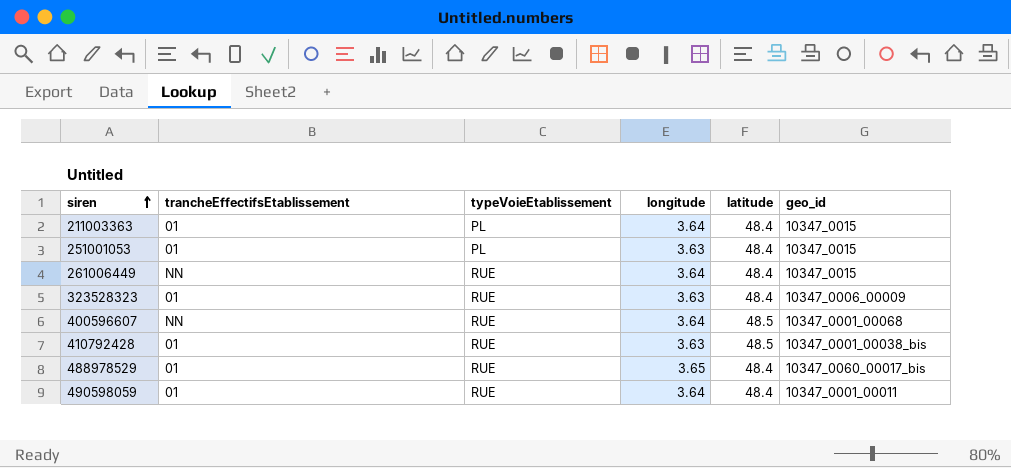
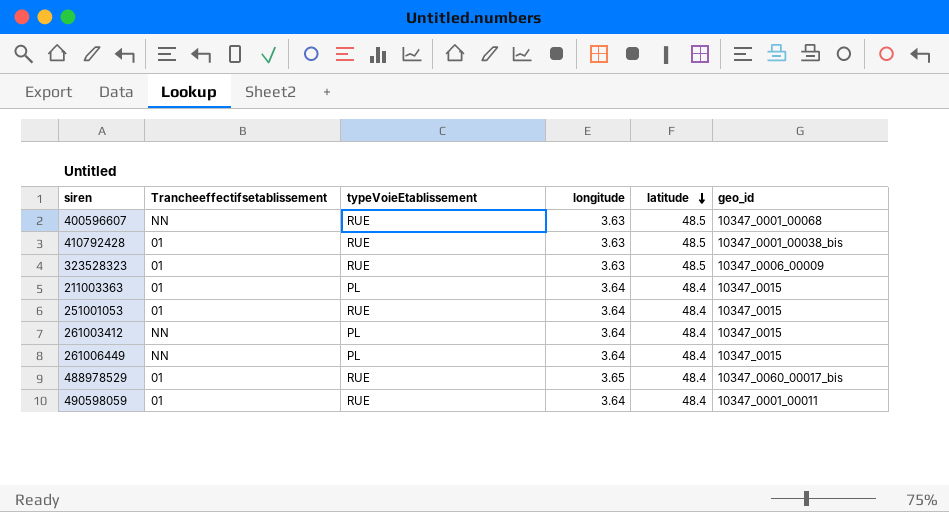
row order: siren ascending -> latitude descending
column name: trancheEffectifsEtablissement -> Trancheeffectifsetablissement
400596607 | longitude: 3.64 -> 3.63
323528323 | latitude: 48.4 -> 48.5
251001053 | typeVoieEtablissement: PL -> RUE
251001053 | longitude: 3.63 -> 3.64
row 261003412: none -> NN | PL | 3.64 | 48.4 | 10347_0015
261006449 | typeVoieEtablissement: RUE -> PL

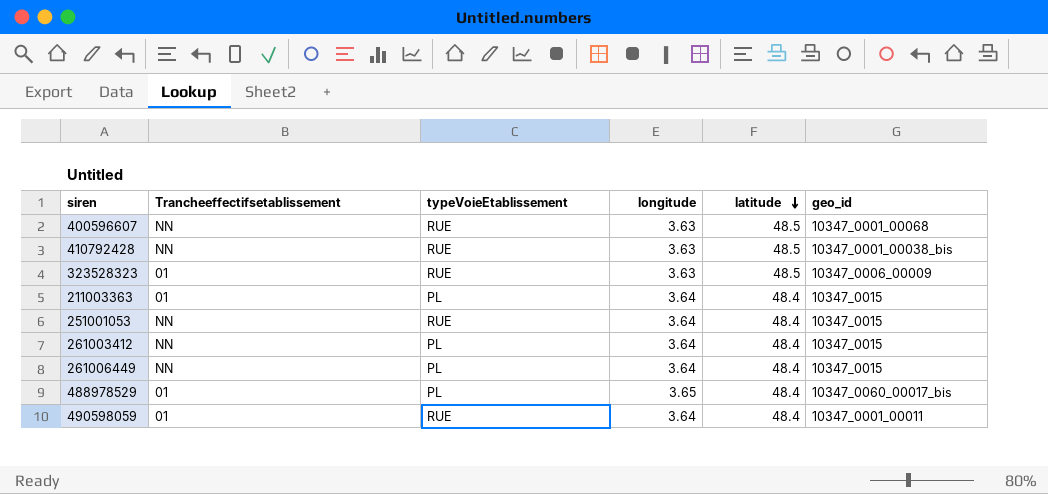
410792428 | Trancheeffectifsetablissement: 01 -> NN
251001053 | Trancheeffectifsetablissement: 01 -> NN
488978529 | typeVoieEtablissement: RUE -> PL

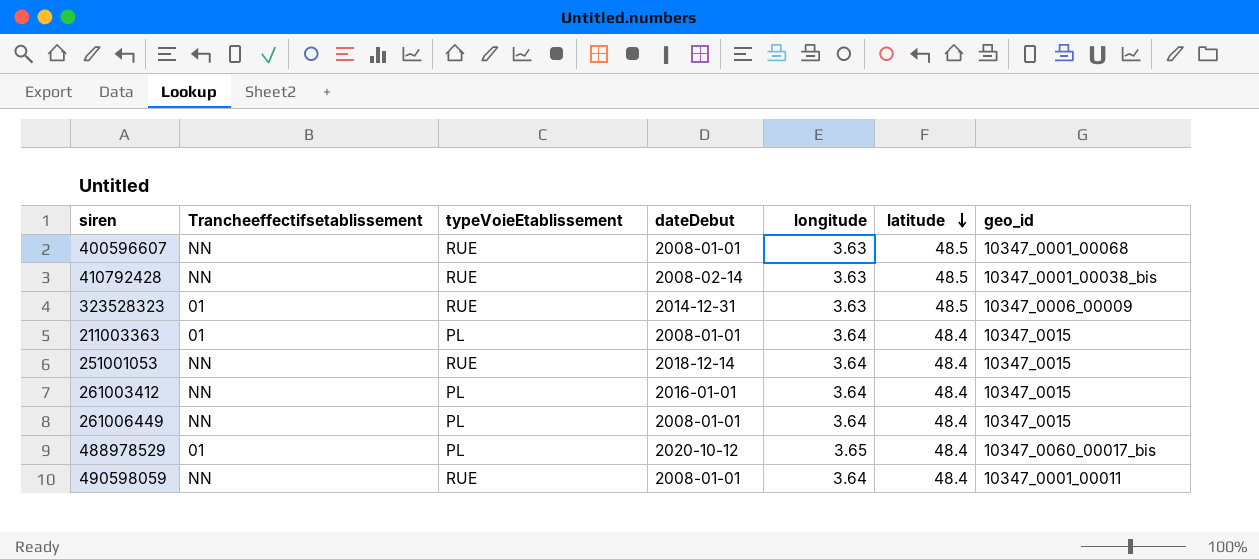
column dateDebut | position: none -> 4
490598059 | Trancheeffectifsetablissement: 01 -> NN

